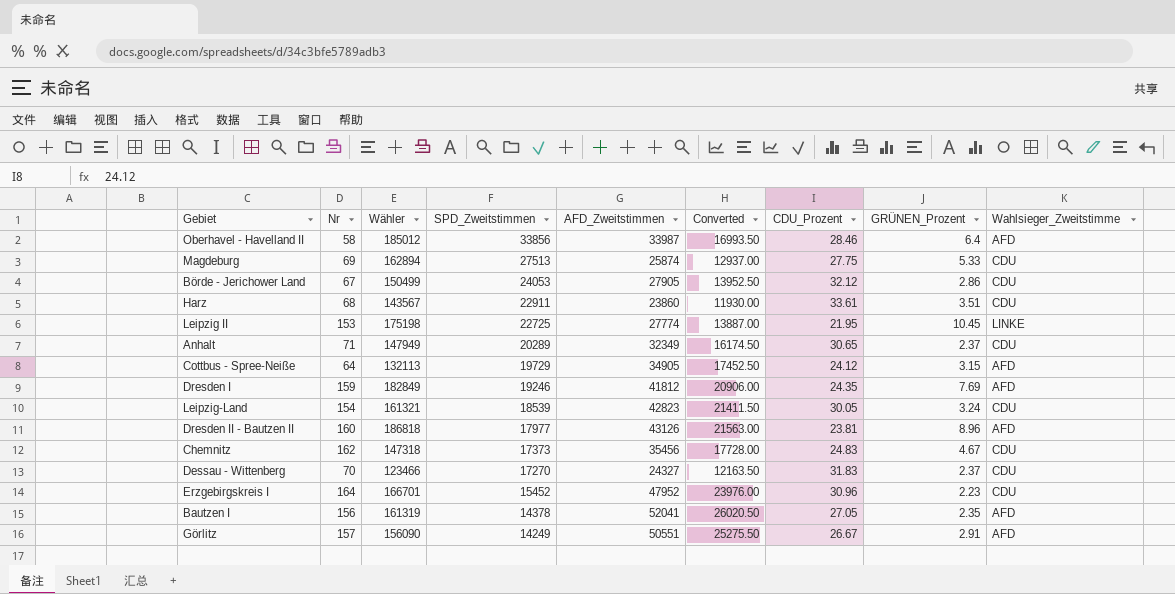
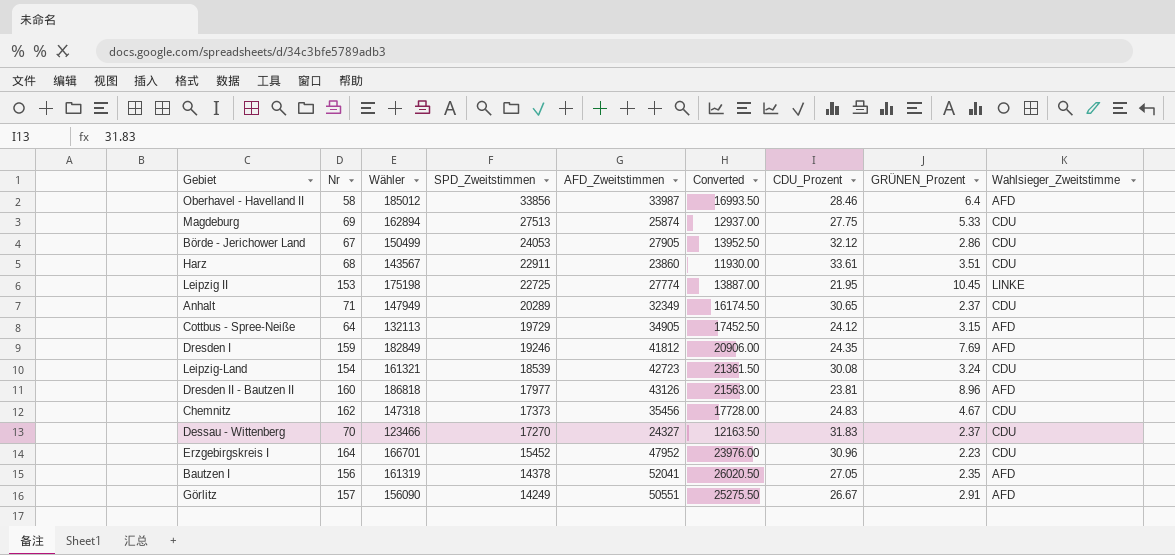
Leipzig-Land | AFD_Zweitstimmen: 42823 -> 42723
Leipzig-Land | Converted: 21411.50 -> 21361.50
Leipzig-Land | CDU_Prozent: 30.05 -> 30.08

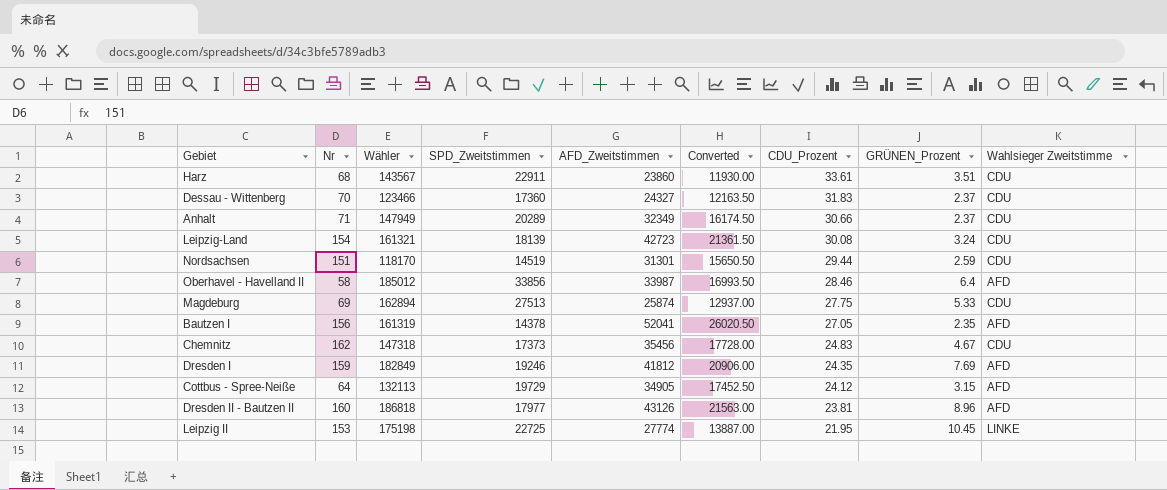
row order: SPD_Zweitstimmen descending -> CDU_Prozent descending
column name: Wahlsieger_Zweitstimme -> Wahlsieger Zweitstimme
row Börde - Jerichower Land: 67 | 150499 | 24053 | 27905 | 13952.50 | 32.12 | 2.86 | CDU -> none
row Erzgebirgskreis I: 164 | 166701 | 15452 | 47952 | 23976.00 | 30.96 | 2.23 | CDU -> none
row Görlitz: 157 | 156090 | 14249 | 50551 | 25275.50 | 26.67 | 2.91 | AFD -> none
Dessau - Wittenberg | SPD_Zweitstimmen: 17270 -> 17360
Anhalt | CDU_Prozent: 30.65 -> 30.66
Leipzig-Land | SPD_Zweitstimmen: 18539 -> 18139
row Nordsachsen: none -> 151 | 118170 | 14519 | 31301 | 15650.50 | 29.44 | 2.59 | CDU

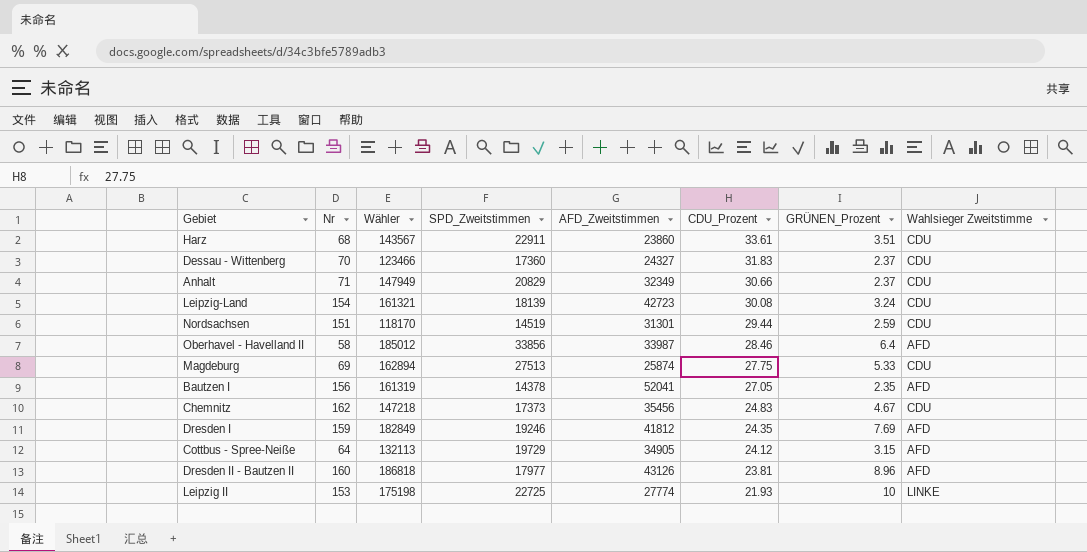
column Converted | formula: [AFD_Zweitstimmen] * 0.5 -> none
Anhalt | SPD_Zweitstimmen: 20289 -> 20829
Chemnitz | Wähler: 147318 -> 147218
Leipzig II | CDU_Prozent: 21.95 -> 21.93
Leipzig II | GRÜNEN_Prozent: 10.45 -> 10

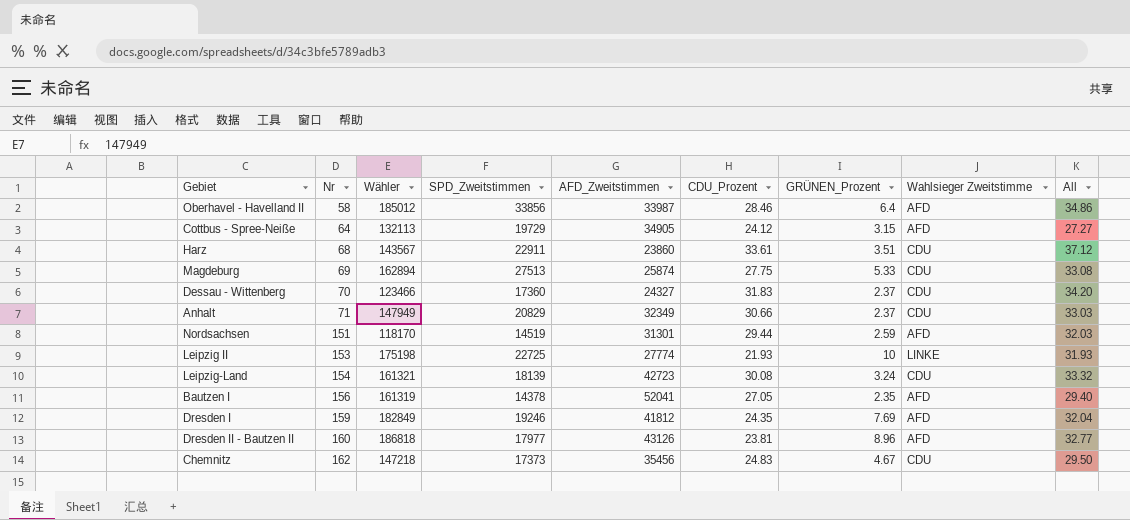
row order: CDU_Prozent descending -> Nr ascending
column All | formula: none -> [CDU_Prozent] + [GRÜNEN_Prozent]
Nordsachsen | Wahlsieger Zweitstimme: CDU -> AFD

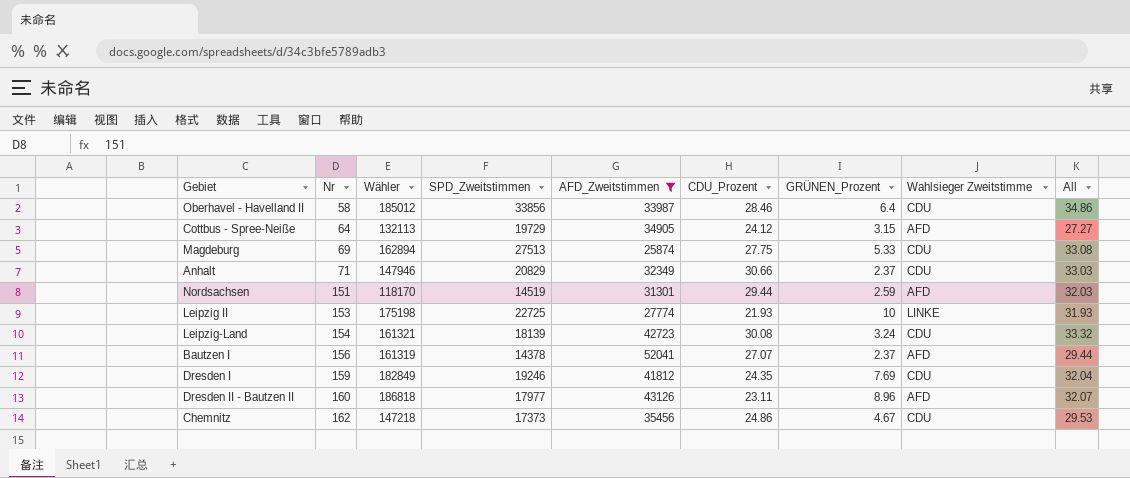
filter: none -> AFD_Zweitstimmen >= 25874
Oberhavel - Havelland II | Wahlsieger Zweitstimme: AFD -> CDU
Anhalt | Wähler: 147949 -> 147946
Bautzen I | CDU_Prozent: 27.05 -> 27.07
Bautzen I | GRÜNEN_Prozent: 2.35 -> 2.37
Bautzen I | All: 29.40 -> 29.44
Dresden I | Wahlsieger Zweitstimme: AFD -> CDU
Dresden II - Bautzen II | CDU_Prozent: 23.81 -> 23.11
Dresden II - Bautzen II | All: 32.77 -> 32.07
Chemnitz | CDU_Prozent: 24.83 -> 24.86
Chemnitz | All: 29.50 -> 29.53

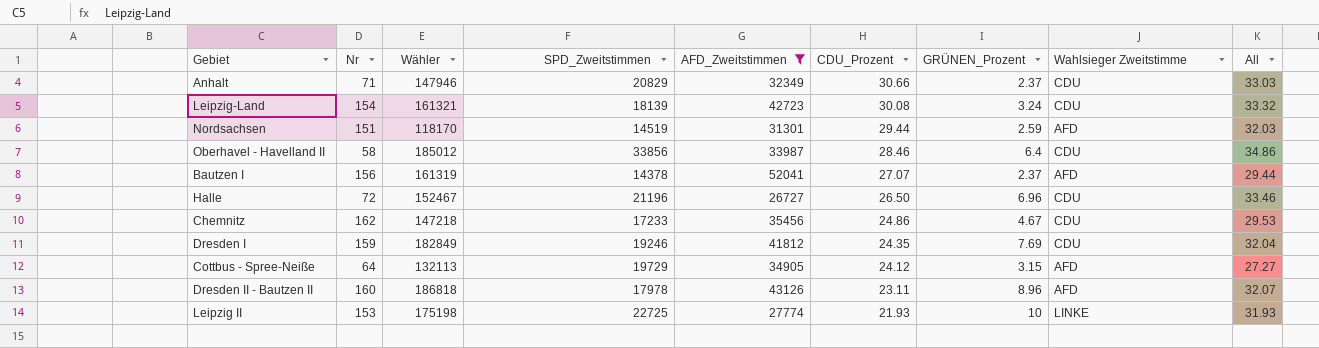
row order: Nr ascending -> CDU_Prozent descending
row Magdeburg: 69 | 162894 | 27513 | 25874 | 27.75 | 5.33 | CDU | 33.08 -> none
row Halle: none -> 72 | 152467 | 21196 | 26727 | 26.50 | 6.96 | CDU | 33.46
Chemnitz | SPD_Zweitstimmen: 17373 -> 17233
Dresden II - Bautzen II | SPD_Zweitstimmen: 17977 -> 17978

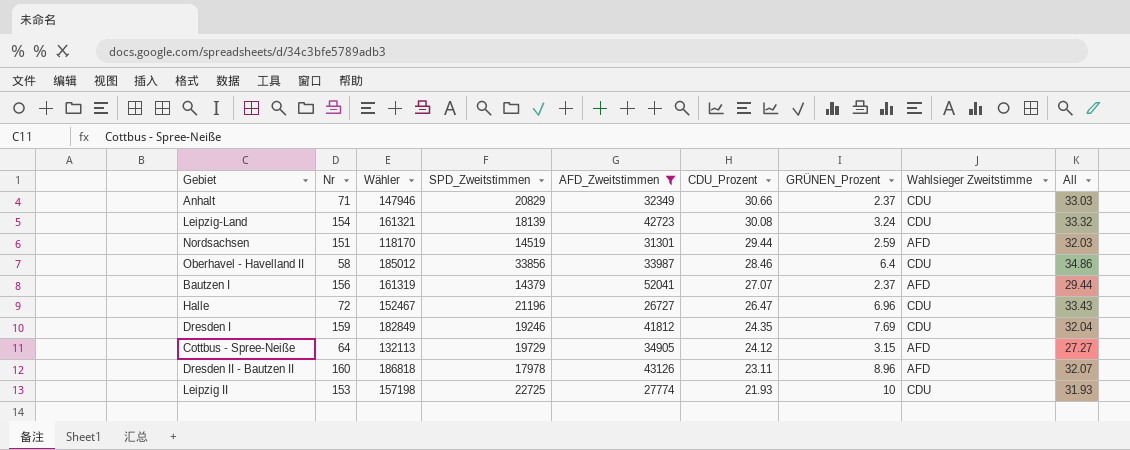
row Chemnitz: 162 | 147218 | 17233 | 35456 | 24.86 | 4.67 | CDU | 29.53 -> none
Bautzen I | SPD_Zweitstimmen: 14378 -> 14379
Halle | CDU_Prozent: 26.50 -> 26.47
Halle | All: 33.46 -> 33.43
Leipzig II | Wähler: 175198 -> 157198
Leipzig II | Wahlsieger Zweitstimme: LINKE -> CDU

